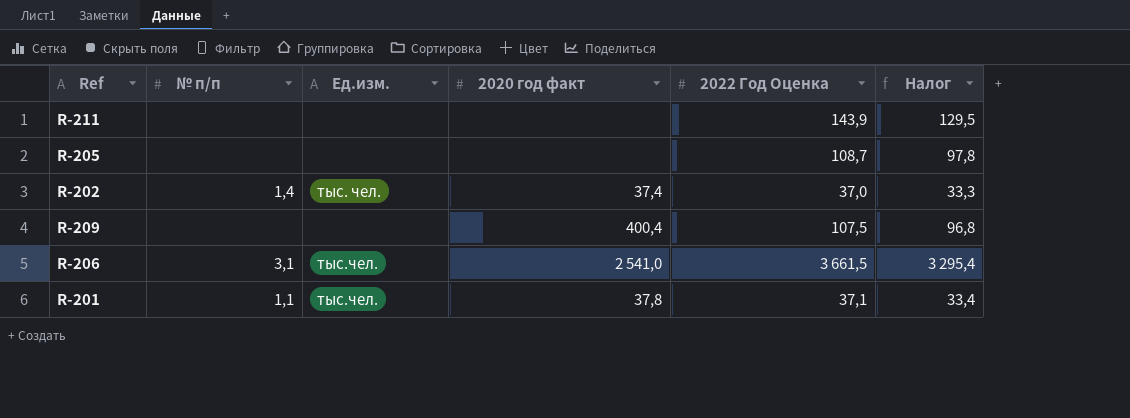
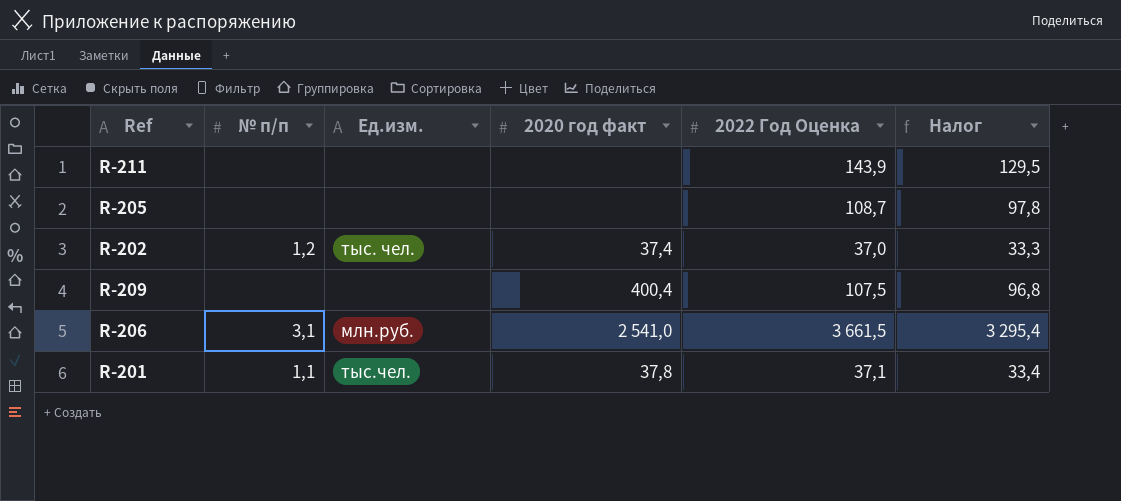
R-202 | № п/п: 1,4 -> 1,2
R-206 | Ед.изм.: тыс.чел. -> млн.руб.

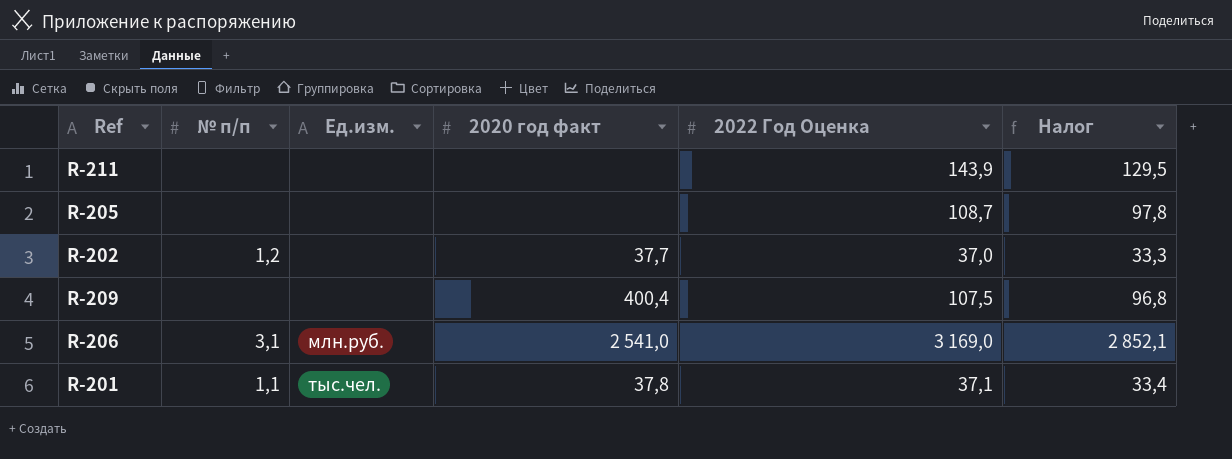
R-202 | Ед.изм.: тыс. чел. -> none
R-202 | 2020 год факт: 37,4 -> 37,7
R-206 | 2022 Год Оценка: 3 661,5 -> 3 169,0
R-206 | Налог: 3 295,4 -> 2 852,1

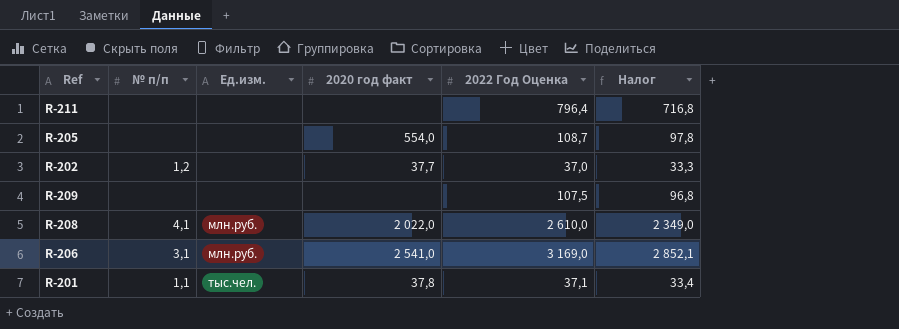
R-211 | 2022 Год Оценка: 143,9 -> 796,4
R-211 | Налог: 129,5 -> 716,8
R-205 | 2020 год факт: none -> 554,0
R-209 | 2020 год факт: 400,4 -> none
row R-208: none -> 4,1 | млн.руб. | 2 022,0 | 2 610,0 | 2 349,0

